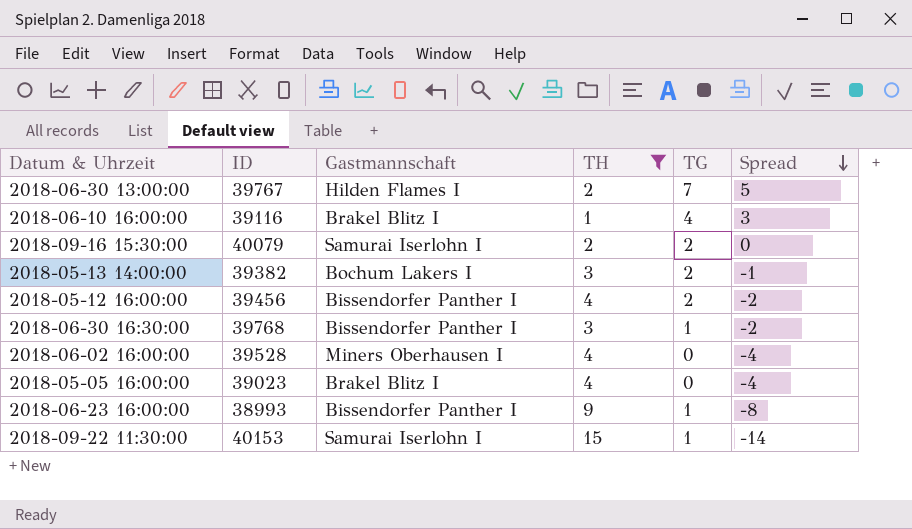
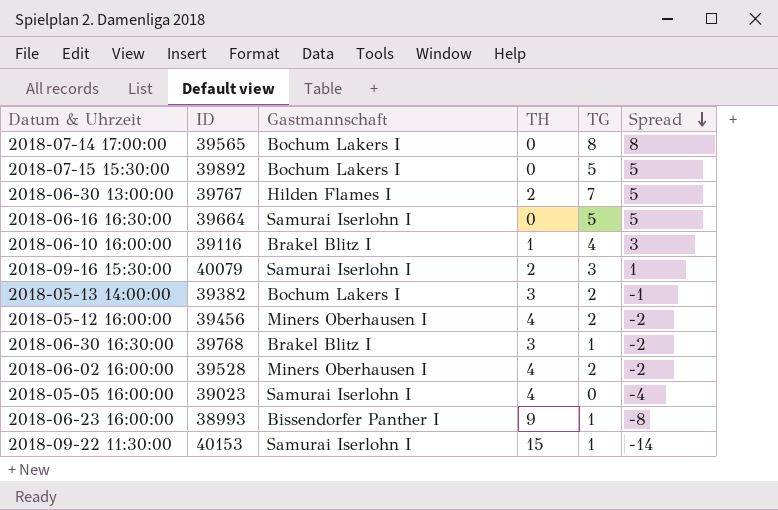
filter: TH != 0 -> none
2018-09-16 15:30:00 | TG: 2 -> 3
2018-09-16 15:30:00 | Spread: 0 -> 1
2018-05-12 16:00:00 | Gastmannschaft: Bissendorfer Panther I -> Miners Oberhausen I
2018-06-30 16:30:00 | Gastmannschaft: Bissendorfer Panther I -> Brakel Blitz I
2018-06-02 16:00:00 | TG: 0 -> 2
2018-06-02 16:00:00 | Spread: -4 -> -2
2018-05-05 16:00:00 | Gastmannschaft: Brakel Blitz I -> Samurai Iserlohn I

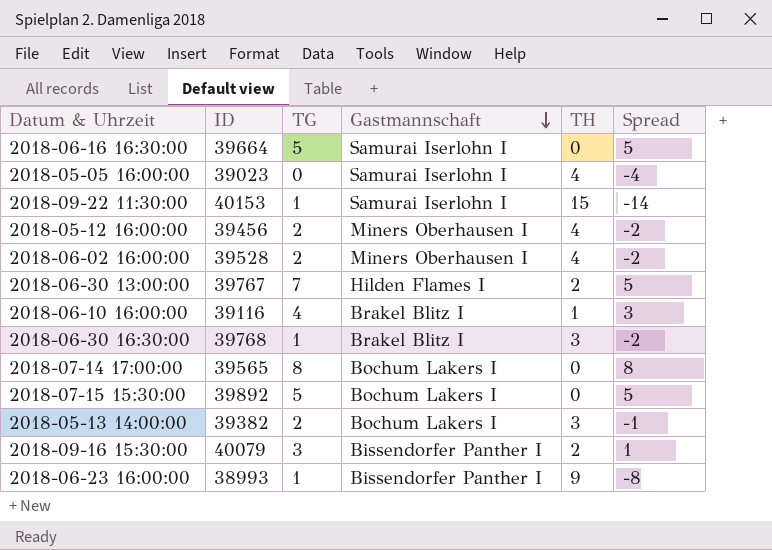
row order: Spread descending -> Gastmannschaft descending
column TG | position: 5 -> 3
2018-09-16 15:30:00 | Gastmannschaft: Samurai Iserlohn I -> Bissendorfer Panther I

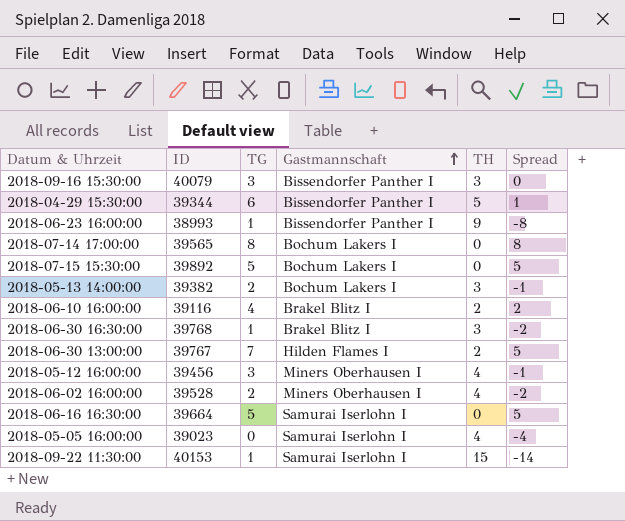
row order: Gastmannschaft descending -> Gastmannschaft ascending
2018-09-16 15:30:00 | TH: 2 -> 3
2018-09-16 15:30:00 | Spread: 1 -> 0
row 2018-04-29 15:30:00: none -> 39344 | 6 | Bissendorfer Panther I | 5 | 1
2018-06-10 16:00:00 | TH: 1 -> 2
2018-06-10 16:00:00 | Spread: 3 -> 2
2018-05-12 16:00:00 | TG: 2 -> 3
2018-05-12 16:00:00 | Spread: -2 -> -1

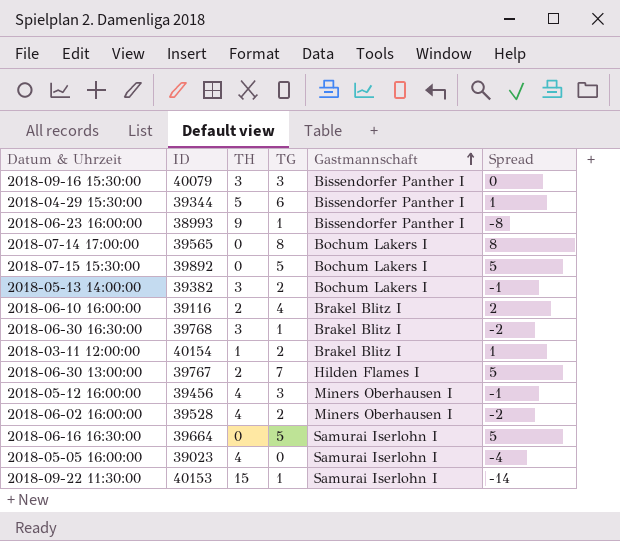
column TH | position: 5 -> 3
row 2018-03-11 12:00:00: none -> 40154 | 1 | 2 | Brakel Blitz I | 1

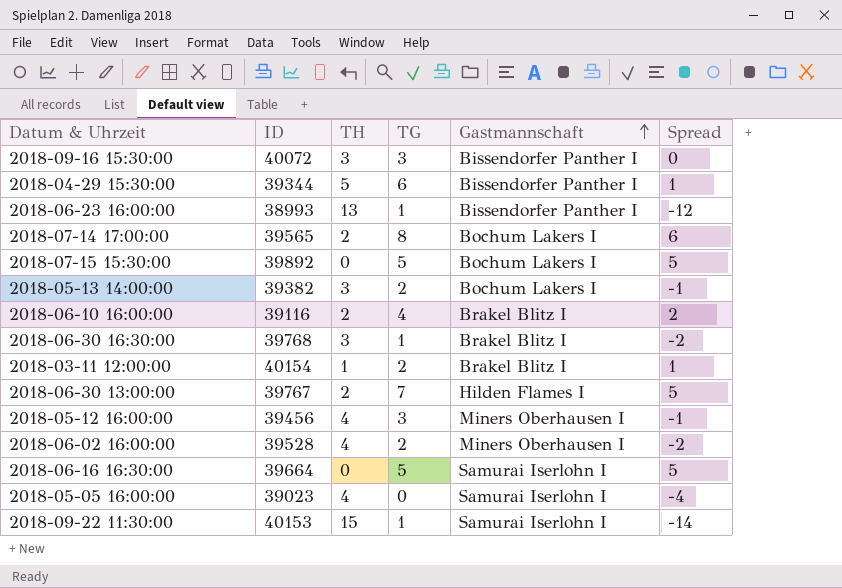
2018-09-16 15:30:00 | ID: 40079 -> 40072
2018-06-23 16:00:00 | TH: 9 -> 13
2018-06-23 16:00:00 | Spread: -8 -> -12
2018-07-14 17:00:00 | TH: 0 -> 2
2018-07-14 17:00:00 | Spread: 8 -> 6

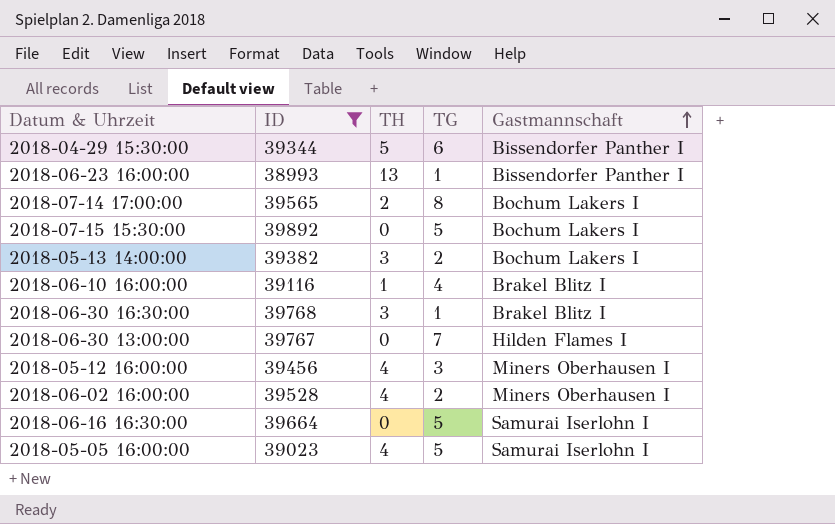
filter: none -> ID <= 39892
column Spread | formula: [TG] - [TH] -> none
2018-06-10 16:00:00 | TH: 2 -> 1
2018-06-30 13:00:00 | TH: 2 -> 0
2018-05-05 16:00:00 | TG: 0 -> 5

